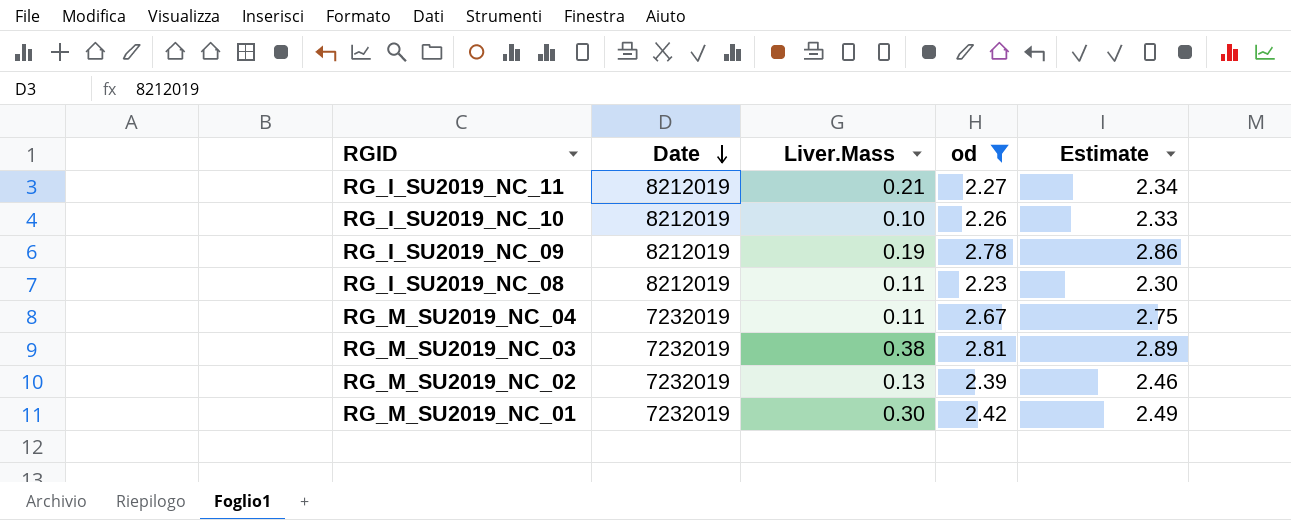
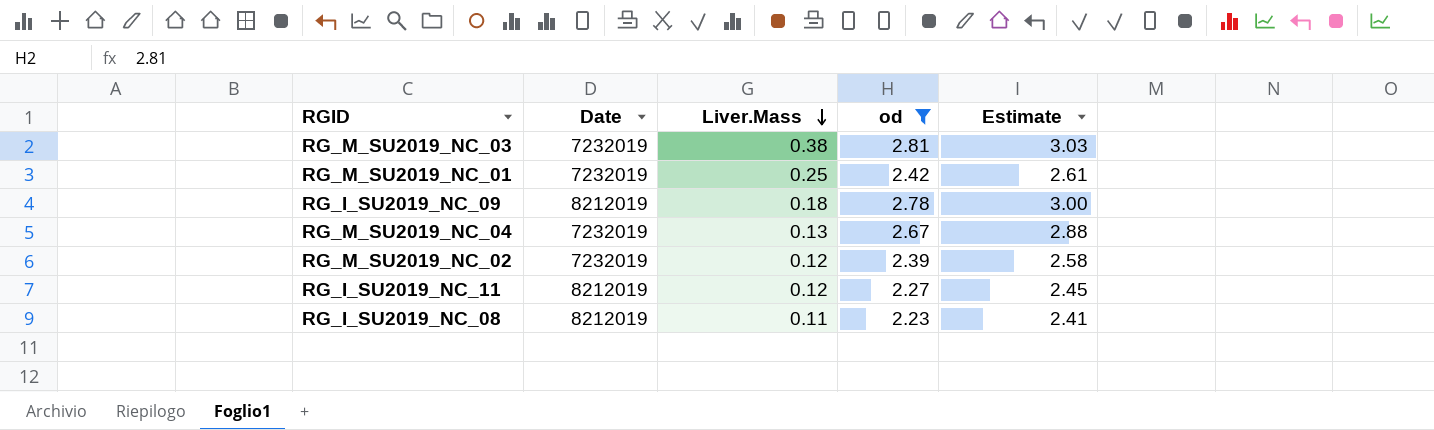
row order: Date descending -> Liver.Mass descending
column Estimate | formula: [od] * 1.03 -> [od] * 1.08
row RG_I_SU2019_NC_10: 8212019 | 0.10 | 2.26 | 2.33 -> none
RG_M_SU2019_NC_01 | Liver.Mass: 0.30 -> 0.25
RG_I_SU2019_NC_09 | Liver.Mass: 0.19 -> 0.18
RG_M_SU2019_NC_04 | Liver.Mass: 0.11 -> 0.13
RG_M_SU2019_NC_02 | Liver.Mass: 0.13 -> 0.12
RG_I_SU2019_NC_11 | Liver.Mass: 0.21 -> 0.12

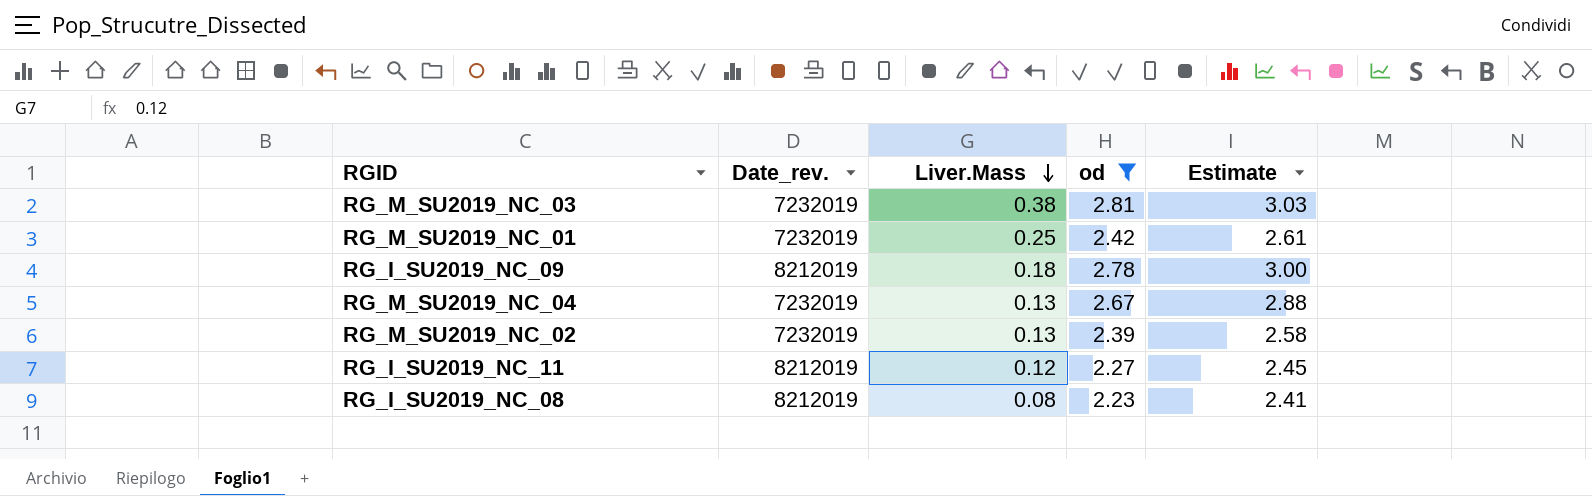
column name: Date -> Date_rev.
RG_M_SU2019_NC_02 | Liver.Mass: 0.12 -> 0.13
RG_I_SU2019_NC_08 | Liver.Mass: 0.11 -> 0.08

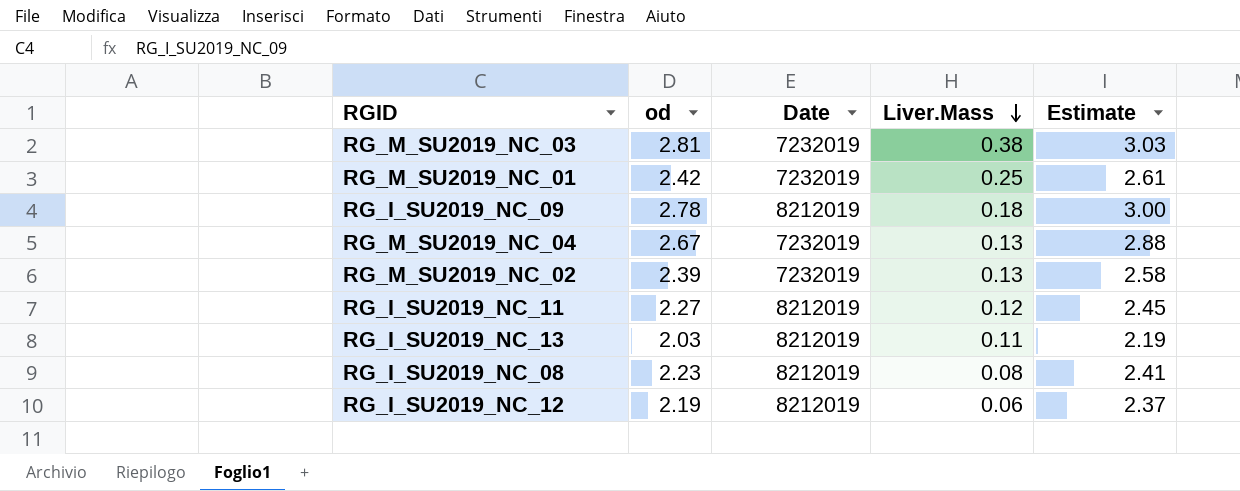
filter: od >= 2.23 -> none
column od | position: 4 -> 2
column name: Date_rev. -> Date

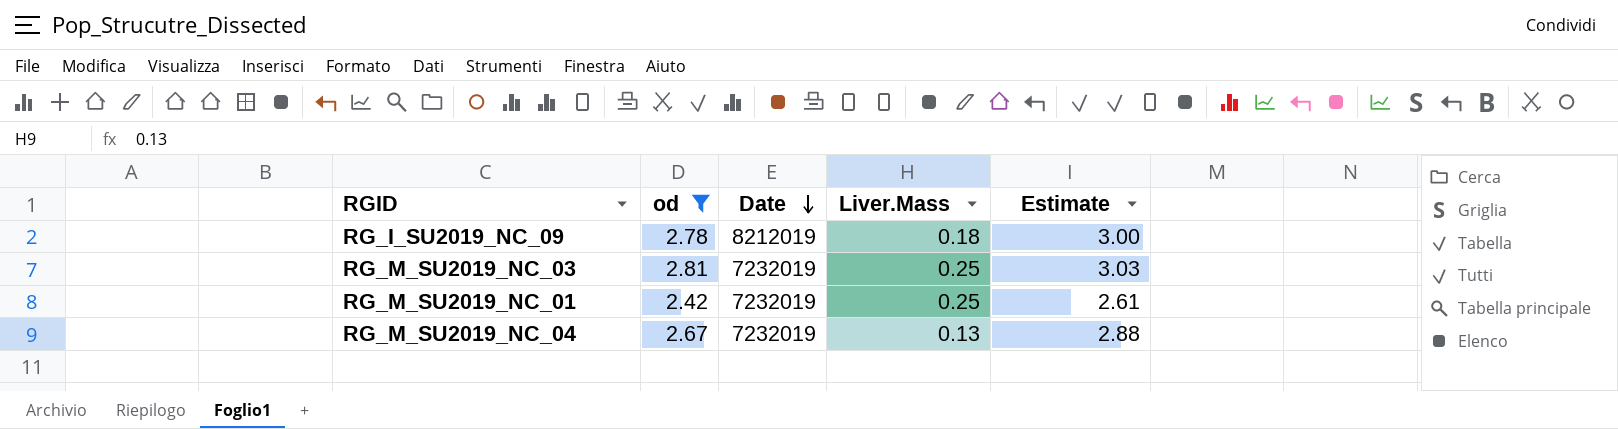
filter: none -> od >= 2.42
row order: Liver.Mass descending -> Date descending
RG_M_SU2019_NC_03 | Liver.Mass: 0.38 -> 0.25

